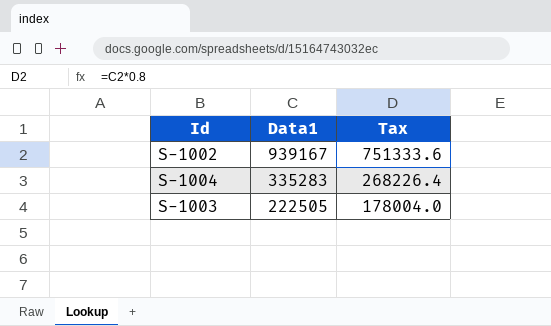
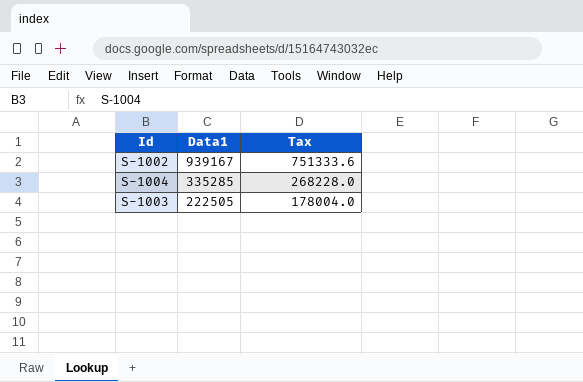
S-1004 | Data1: 335283 -> 335285
S-1004 | Tax: 268226.4 -> 268228.0

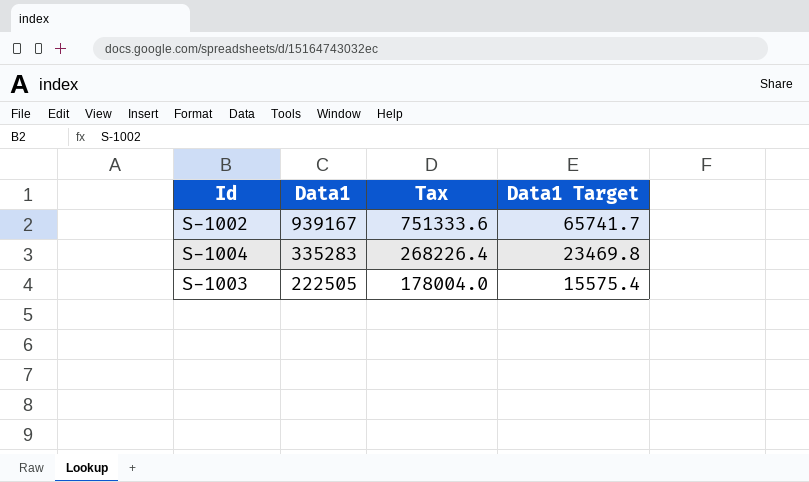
column Data1 Target | formula: none -> [Data1] * 0.07
S-1004 | Data1: 335285 -> 335283
S-1004 | Tax: 268228.0 -> 268226.4

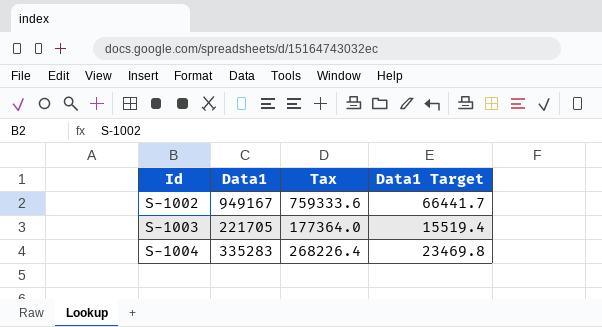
row order: Data1 descending -> Id ascending
S-1002 | Data1: 939167 -> 949167
S-1002 | Tax: 751333.6 -> 759333.6
S-1002 | Data1 Target: 65741.7 -> 66441.7
S-1003 | Data1: 222505 -> 221705
S-1003 | Tax: 178004.0 -> 177364.0
S-1003 | Data1 Target: 15575.4 -> 15519.4

